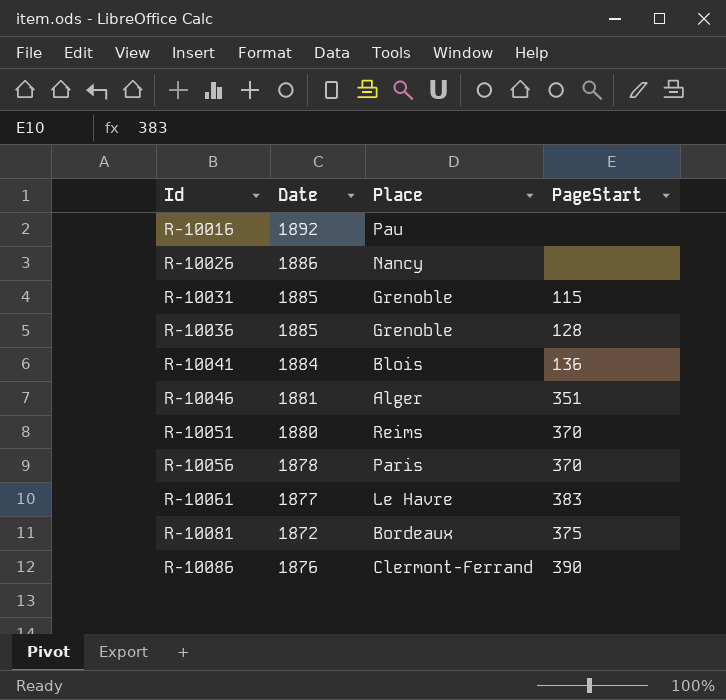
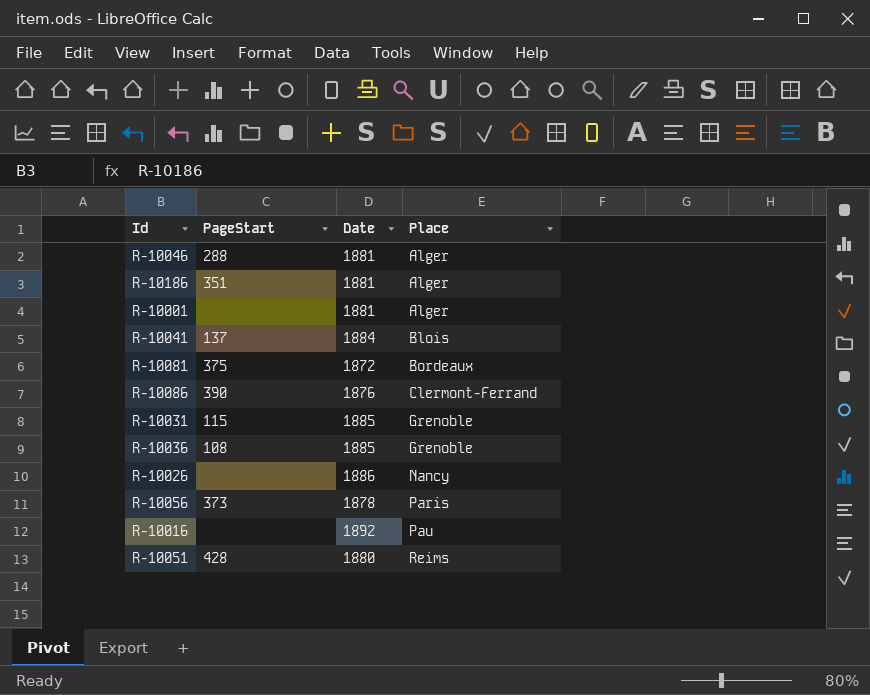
row order: Id ascending -> Place ascending
column PageStart | position: 4 -> 2
row R-10061: 1877 | Le Havre | 383 -> none
R-10046 | PageStart: 351 -> 288
row R-10186: none -> 351 | 1881 | Alger
row R-10001: none -> none | 1881 | Alger
R-10041 | PageStart: 136 -> 137
R-10036 | PageStart: 128 -> 108
R-10056 | PageStart: 370 -> 373
R-10051 | PageStart: 370 -> 428

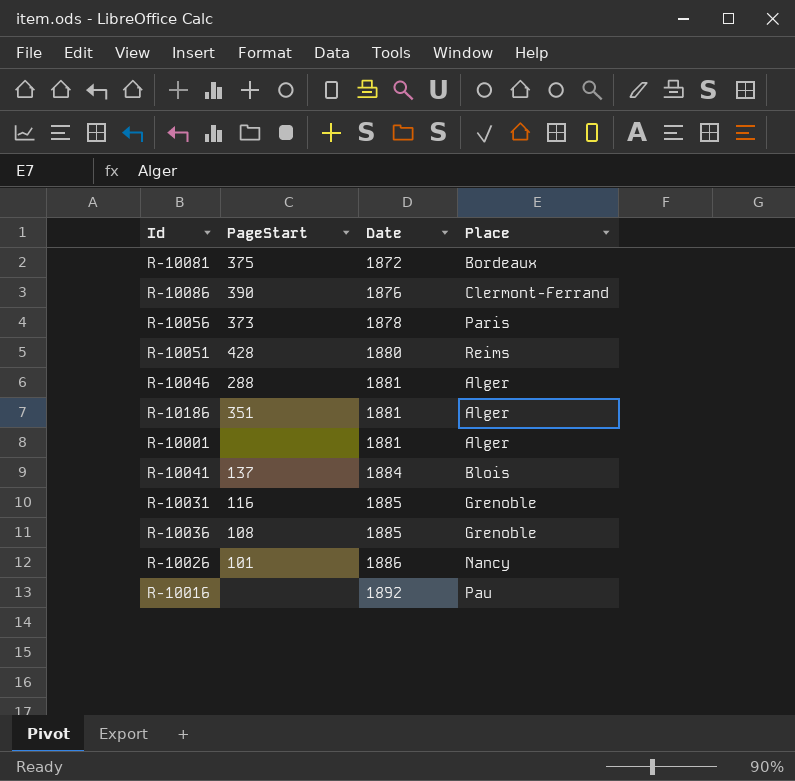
row order: Place ascending -> Date ascending
R-10031 | PageStart: 115 -> 116
R-10026 | PageStart: none -> 101

